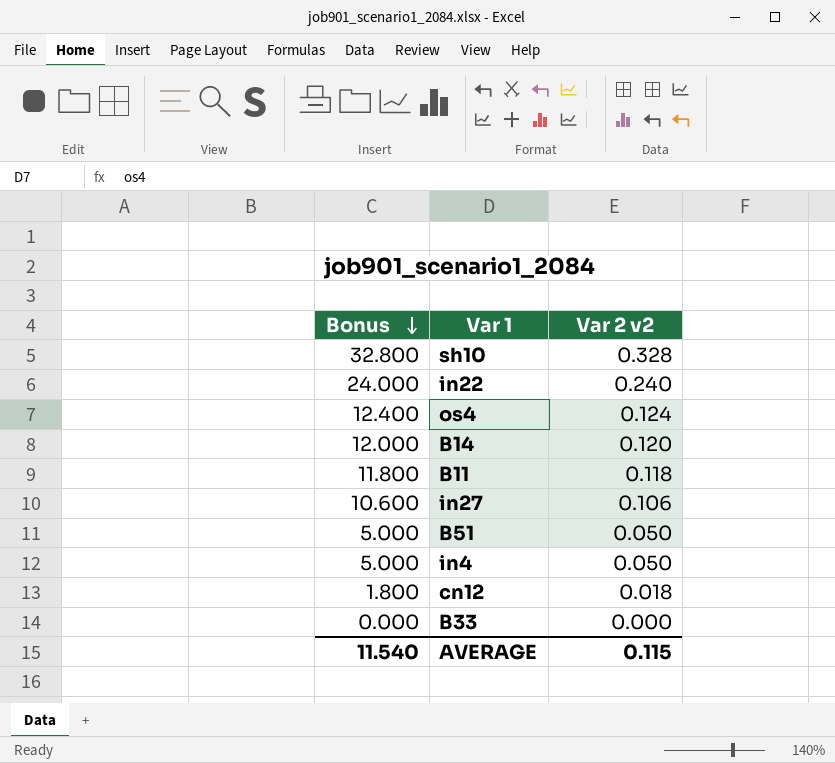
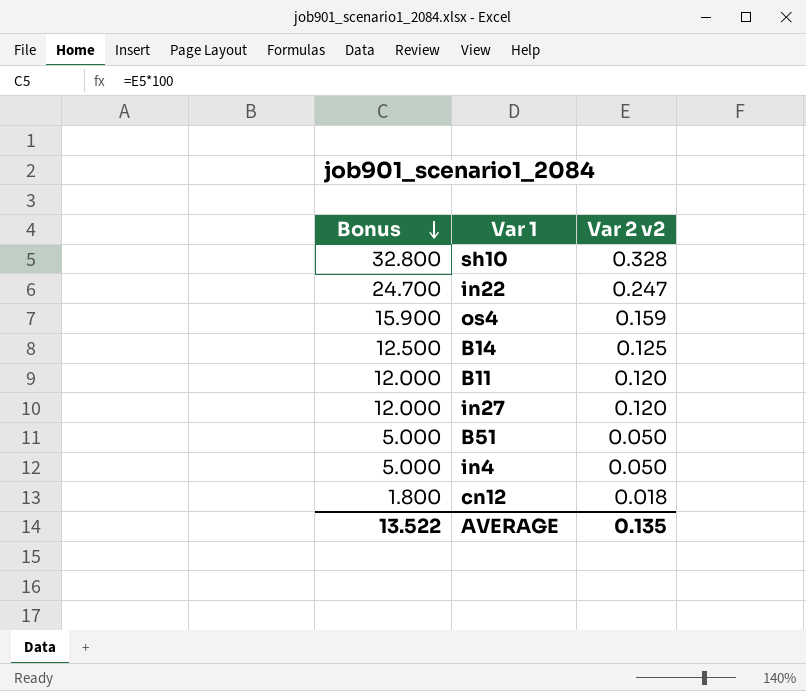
row B33: 0.000 | 0.000 -> none
in22 | Bonus: 24.000 -> 24.700
in22 | Var 2 v2: 0.240 -> 0.247
os4 | Bonus: 12.400 -> 15.900
os4 | Var 2 v2: 0.124 -> 0.159
B14 | Bonus: 12.000 -> 12.500
B14 | Var 2 v2: 0.120 -> 0.125
B11 | Bonus: 11.800 -> 12.000
B11 | Var 2 v2: 0.118 -> 0.120
in27 | Bonus: 10.600 -> 12.000
in27 | Var 2 v2: 0.106 -> 0.120
AVERAGE | Bonus: 11.540 -> 13.522
AVERAGE | Var 2 v2: 0.115 -> 0.135

